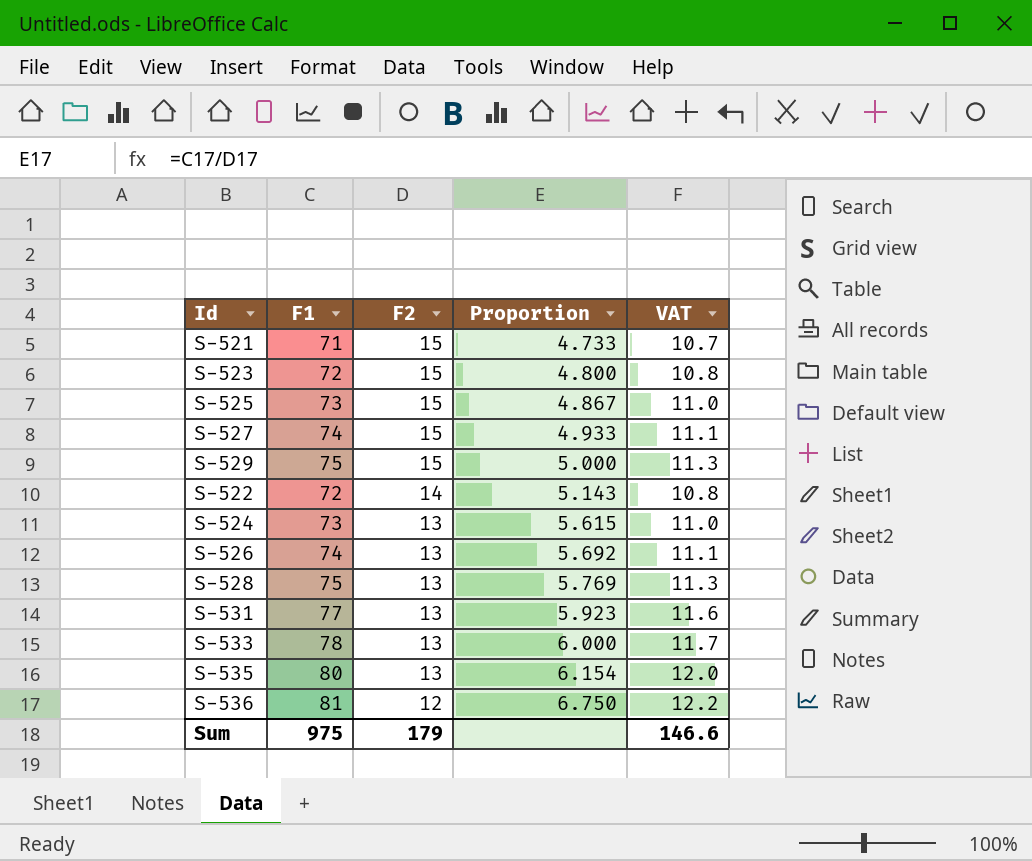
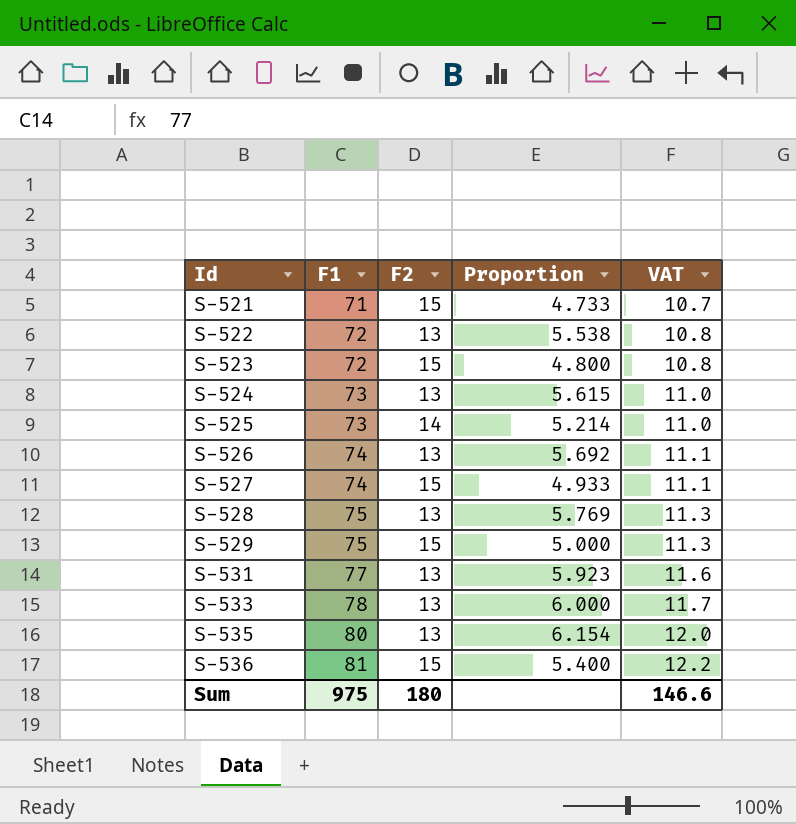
row order: F2 descending -> Id ascending
S-522 | F2: 14 -> 13
S-522 | Proportion: 5.143 -> 5.538
S-525 | F2: 15 -> 14
S-525 | Proportion: 4.867 -> 5.214
S-536 | F2: 12 -> 15
S-536 | Proportion: 6.750 -> 5.400
Sum | F2: 179 -> 180

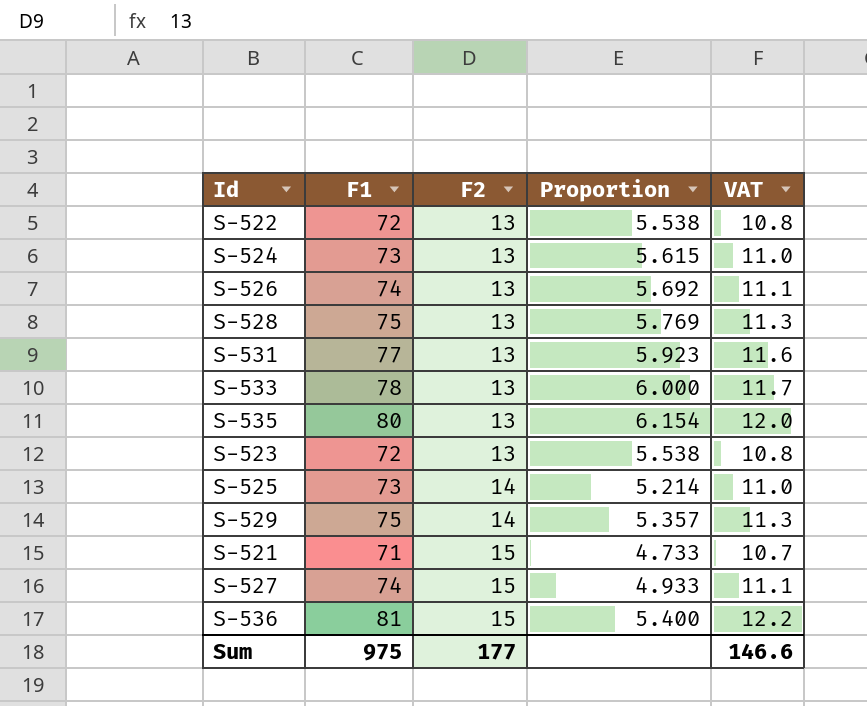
row order: Id ascending -> F2 ascending
S-523 | F2: 15 -> 13
S-523 | Proportion: 4.800 -> 5.538
S-529 | F2: 15 -> 14
S-529 | Proportion: 5.000 -> 5.357
Sum | F2: 180 -> 177

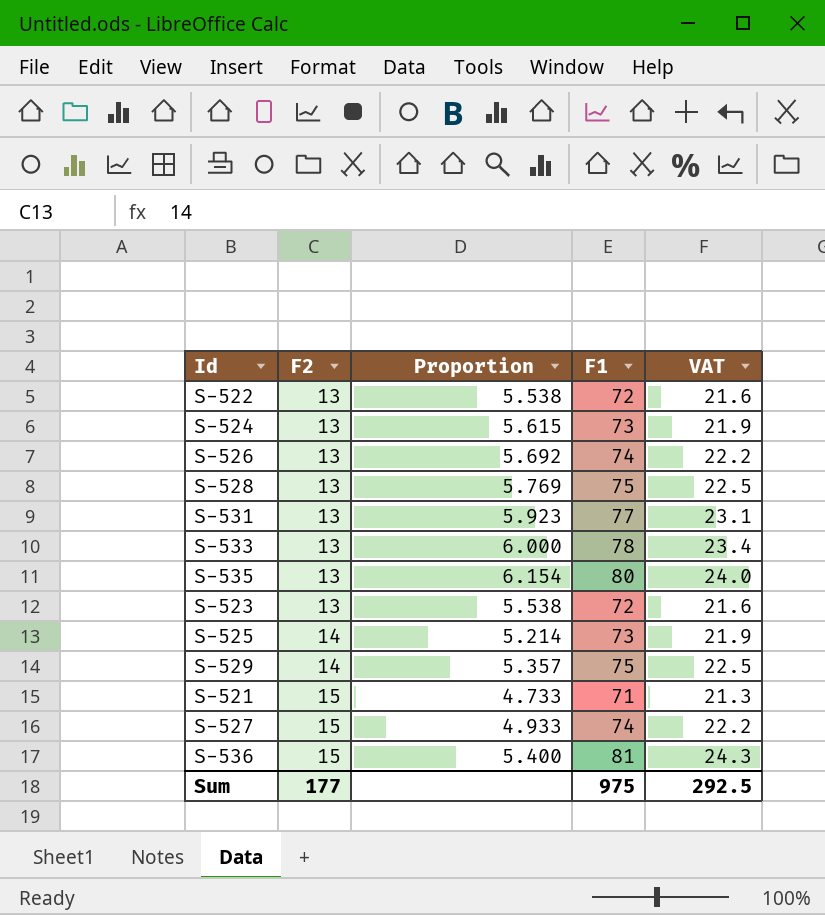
column F1 | position: 2 -> 4
column VAT | formula: [F1] * 0.15 -> [F1] * 0.3
Sum | VAT: 146.6 -> 292.5

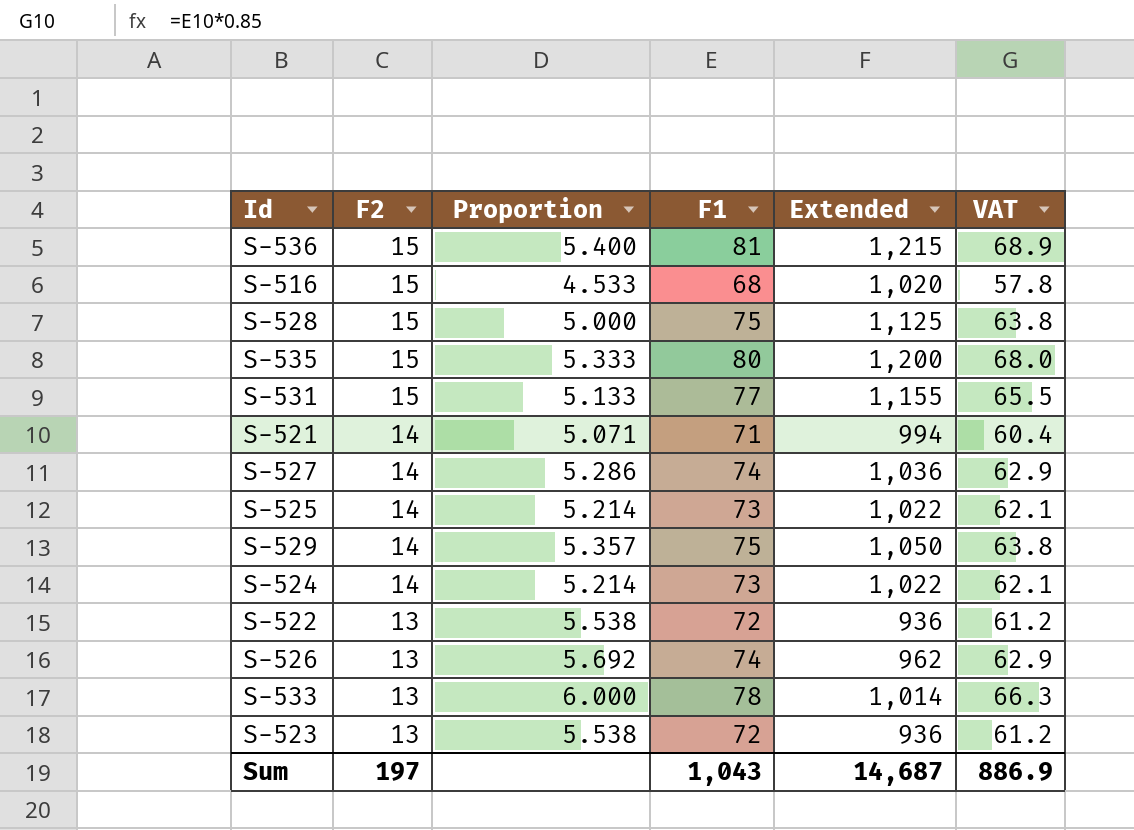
row order: F2 ascending -> F2 descending
column Extended | formula: none -> [F2] * [F1]
column VAT | formula: [F1] * 0.3 -> [F1] * 0.85
row S-516: none -> 15 | 4.533 | 68 | 1,020 | 57.8
S-528 | F2: 13 -> 15
S-528 | Proportion: 5.769 -> 5.000
S-535 | F2: 13 -> 15
S-535 | Proportion: 6.154 -> 5.333
S-531 | F2: 13 -> 15
S-531 | Proportion: 5.923 -> 5.133
S-521 | F2: 15 -> 14
S-521 | Proportion: 4.733 -> 5.071
S-527 | F2: 15 -> 14
S-527 | Proportion: 4.933 -> 5.286
S-524 | F2: 13 -> 14
S-524 | Proportion: 5.615 -> 5.214
Sum | F2: 177 -> 197
Sum | F1: 975 -> 1,043
Sum | VAT: 292.5 -> 886.9

